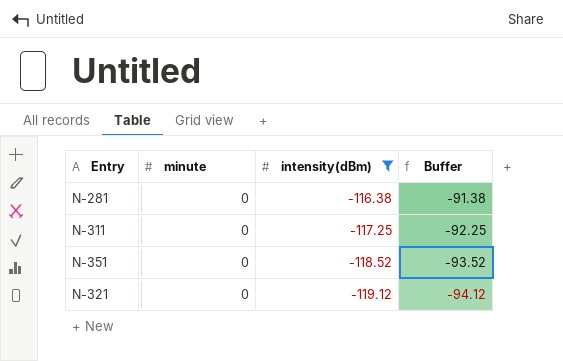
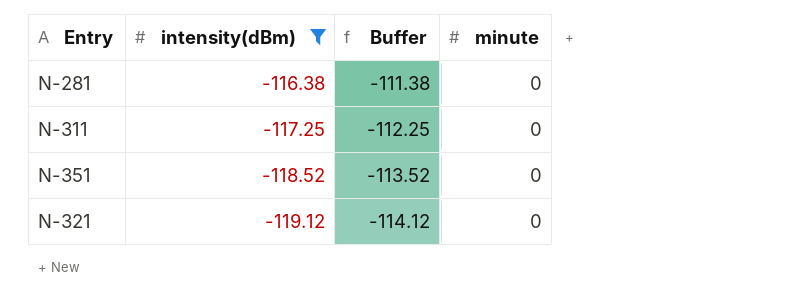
column Buffer | formula: [intensity(dBm)] + 25 -> [intensity(dBm)] + 5
column minute | position: 2 -> 4

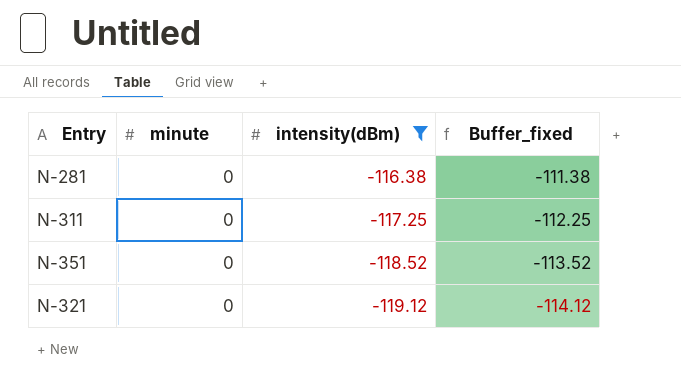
column minute | position: 4 -> 2
column name: Buffer -> Buffer_fixed

